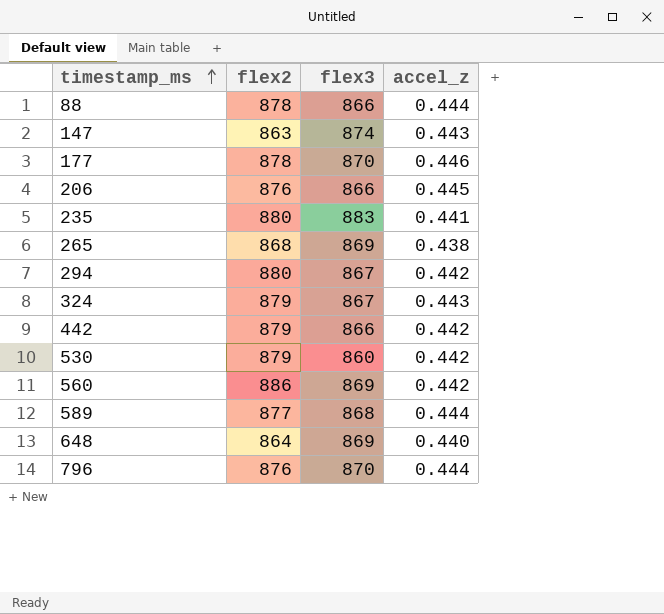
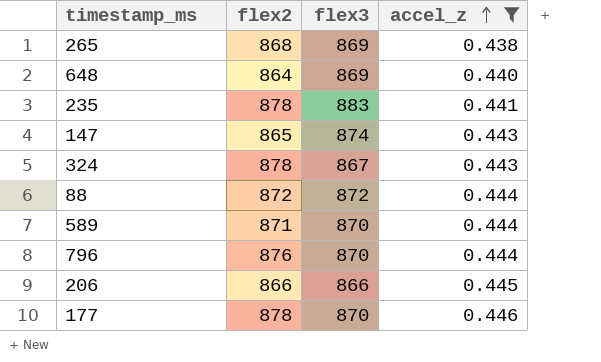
filter: none -> accel_z != 0.442
row order: timestamp_ms ascending -> accel_z ascending
235 | flex2: 880 -> 878
147 | flex2: 863 -> 865
324 | flex2: 879 -> 878
88 | flex2: 878 -> 872
88 | flex3: 866 -> 872
589 | flex2: 877 -> 871
589 | flex3: 868 -> 870
206 | flex2: 876 -> 866

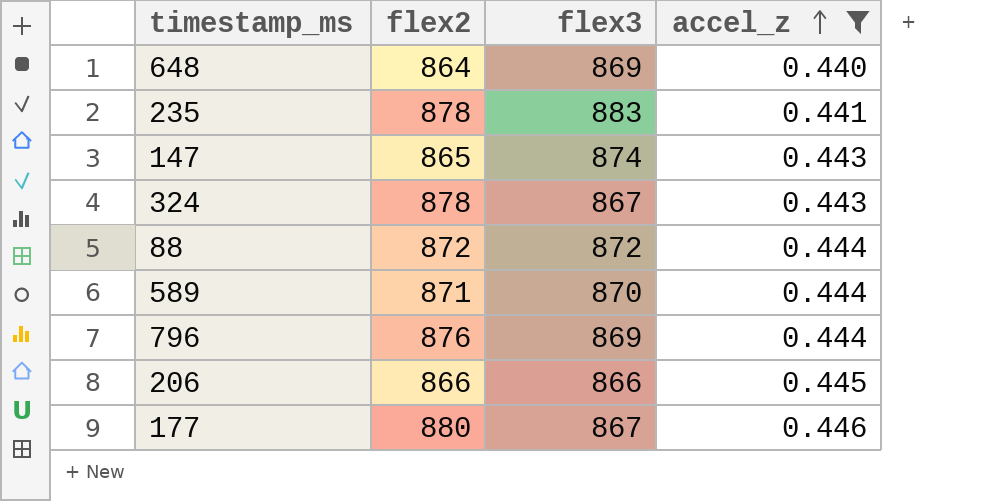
row 265: 868 | 869 | 0.438 -> none
796 | flex3: 870 -> 869
177 | flex2: 878 -> 880
177 | flex3: 870 -> 867

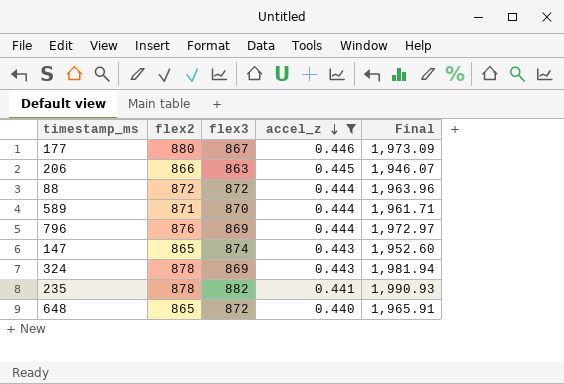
row order: accel_z ascending -> accel_z descending
column Final | formula: none -> [flex2] / [accel_z]
206 | flex3: 866 -> 863
324 | flex3: 867 -> 869
235 | flex3: 883 -> 882
648 | flex2: 864 -> 865
648 | flex3: 869 -> 872

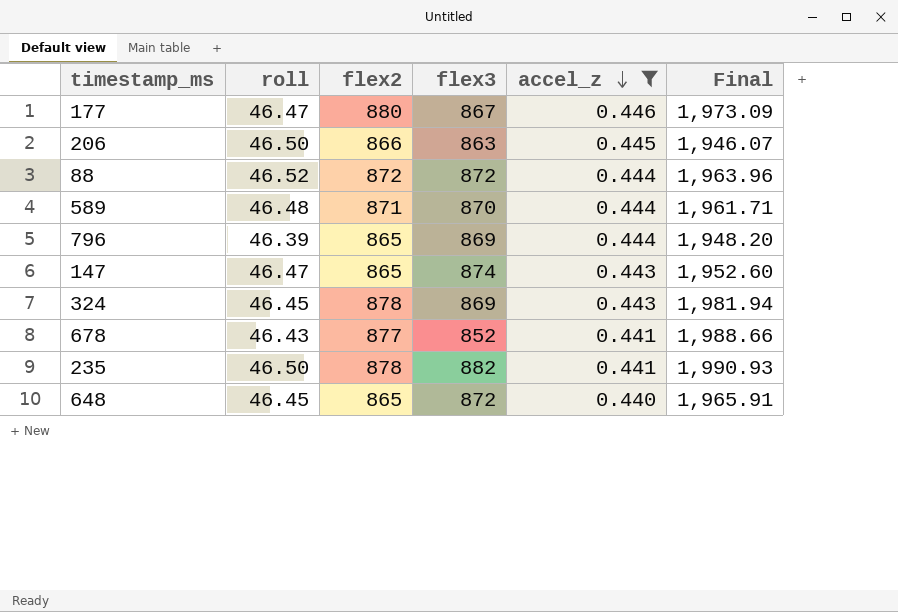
column roll | position: none -> 2
796 | flex2: 876 -> 865
796 | Final: 1,972.97 -> 1,948.20
row 678: none -> 46.43 | 877 | 852 | 0.441 | 1,988.66

